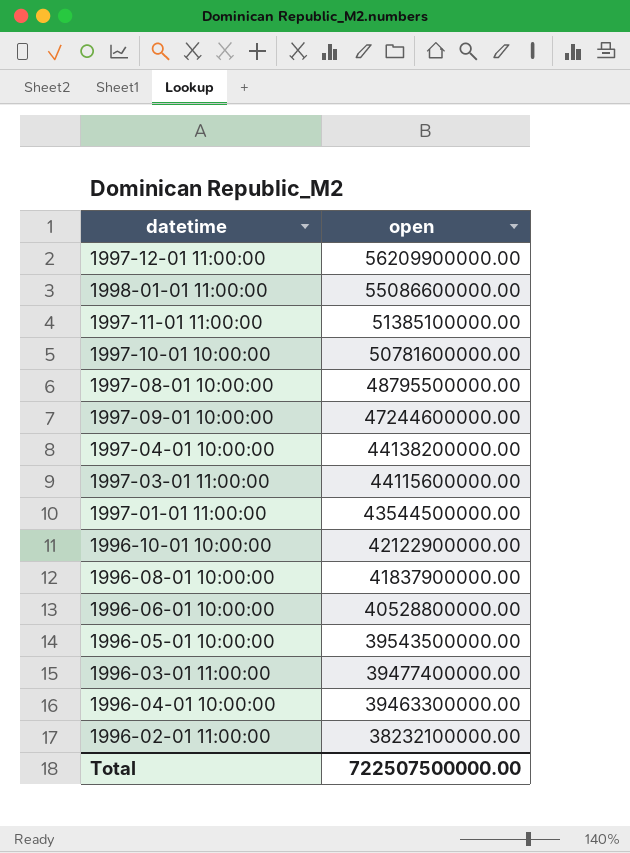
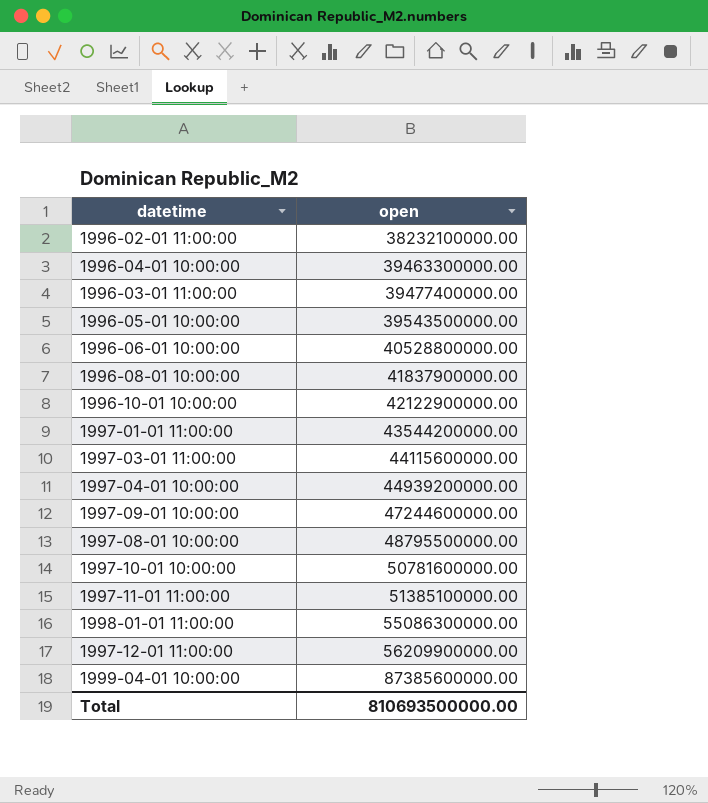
row order: open descending -> open ascending
1997-01-01 11:00:00 | open: 43544500000.00 -> 43544200000.00
1997-04-01 10:00:00 | open: 44138200000.00 -> 44939200000.00
1998-01-01 11:00:00 | open: 55086600000.00 -> 55086300000.00
row 1999-04-01 10:00:00: none -> 87385600000.00
Total | open: 722507500000.00 -> 810693500000.00

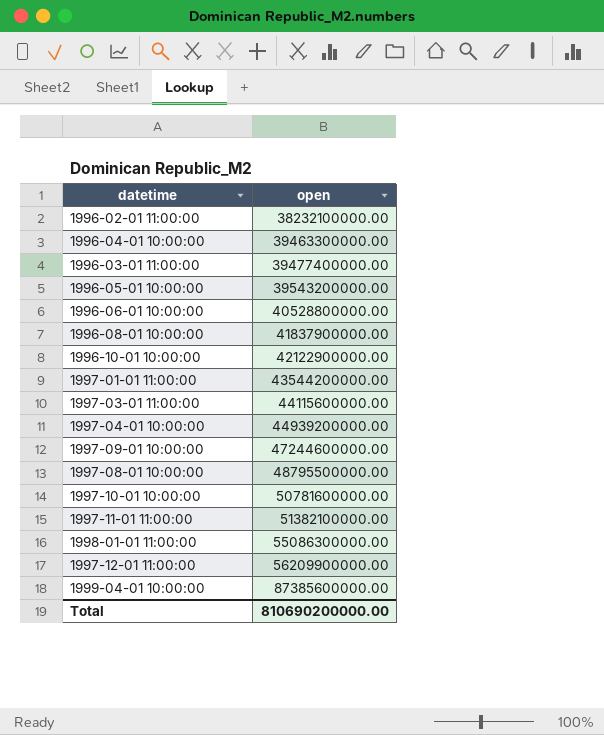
1996-05-01 10:00:00 | open: 39543500000.00 -> 39543200000.00
1997-11-01 11:00:00 | open: 51385100000.00 -> 51382100000.00
Total | open: 810693500000.00 -> 810690200000.00

